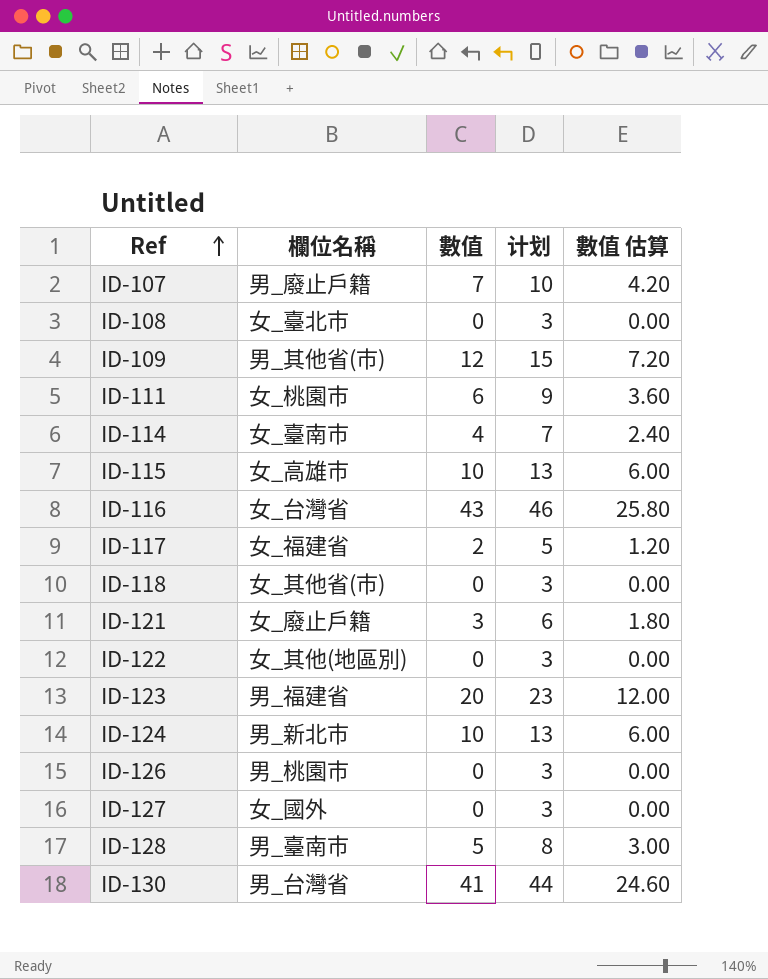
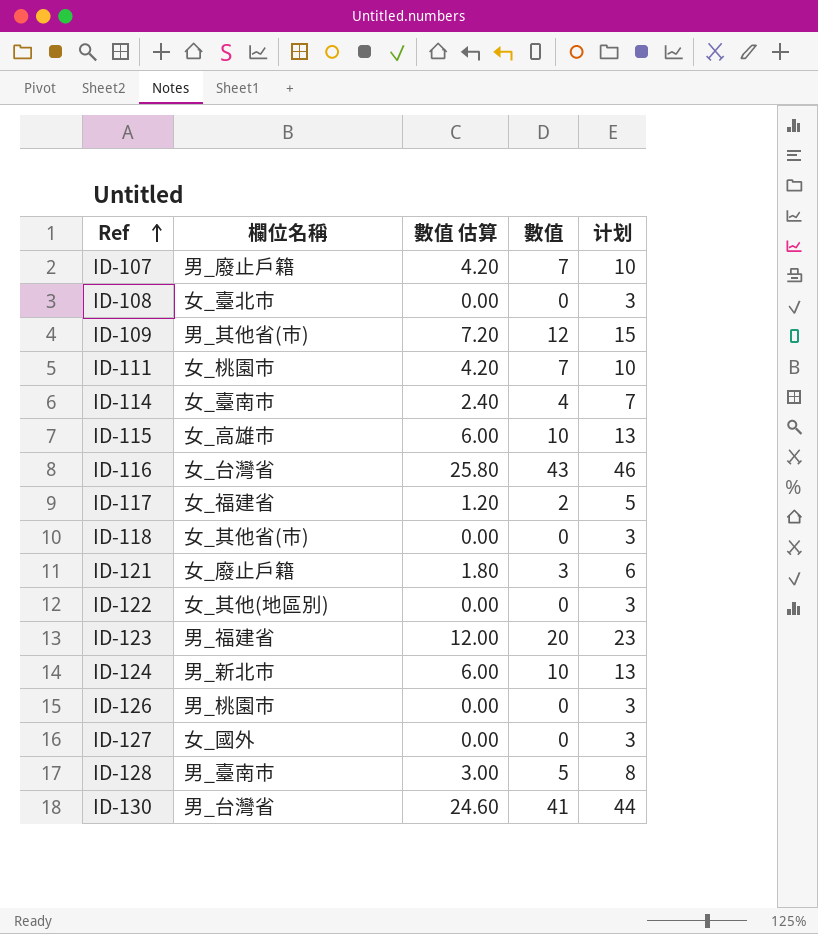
column 數值 估算 | position: 5 -> 3
ID-111 | 數值 估算: 3.60 -> 4.20
ID-111 | 數值: 6 -> 7
ID-111 | 计划: 9 -> 10

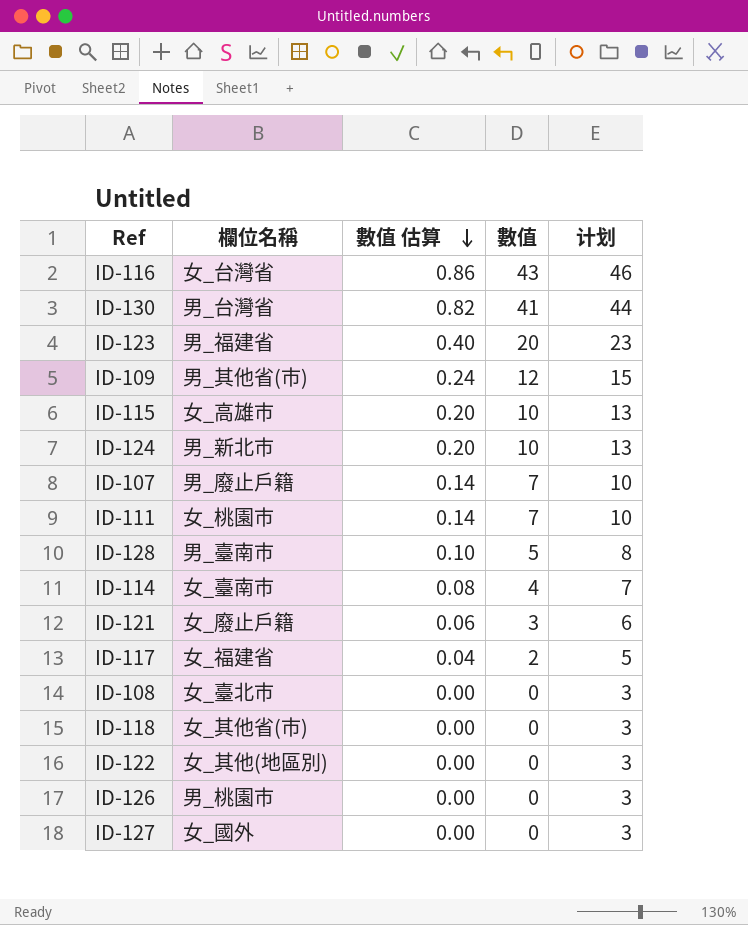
row order: Ref ascending -> 數值 估算 descending
column 數值 估算 | formula: [數值] * 0.6 -> [數值] * 0.02

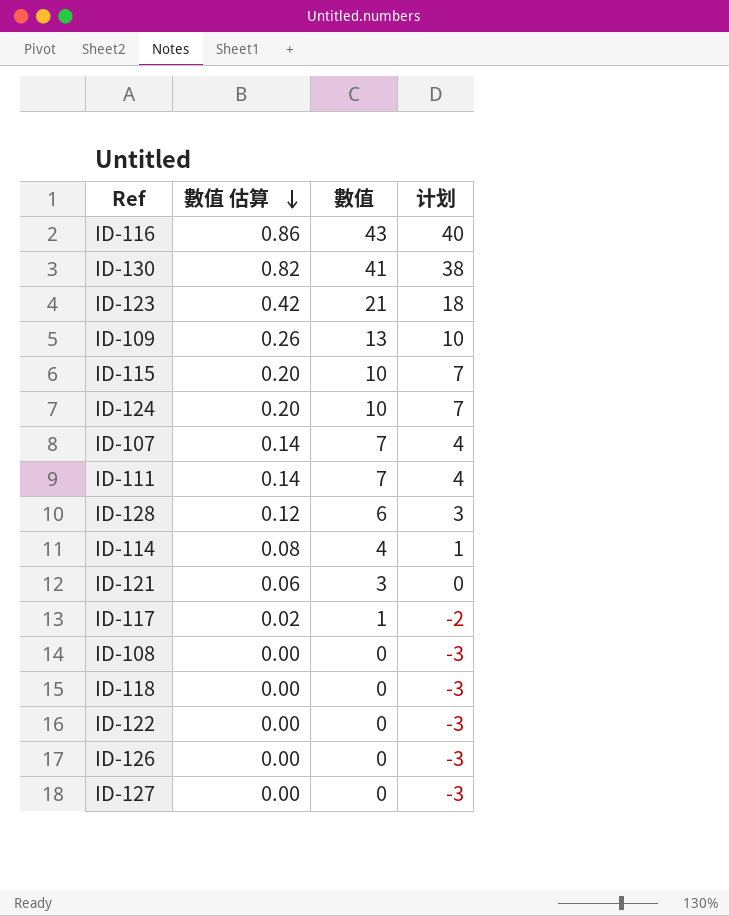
column 欄位名稱 | position: 2 -> none
column 计划 | formula: [數值] + 3 -> [數值] - 3
ID-123 | 數值 估算: 0.40 -> 0.42
ID-123 | 數值: 20 -> 21
ID-109 | 數值 估算: 0.24 -> 0.26
ID-109 | 數值: 12 -> 13
ID-128 | 數值 估算: 0.10 -> 0.12
ID-128 | 數值: 5 -> 6
ID-117 | 數值 估算: 0.04 -> 0.02
ID-117 | 數值: 2 -> 1

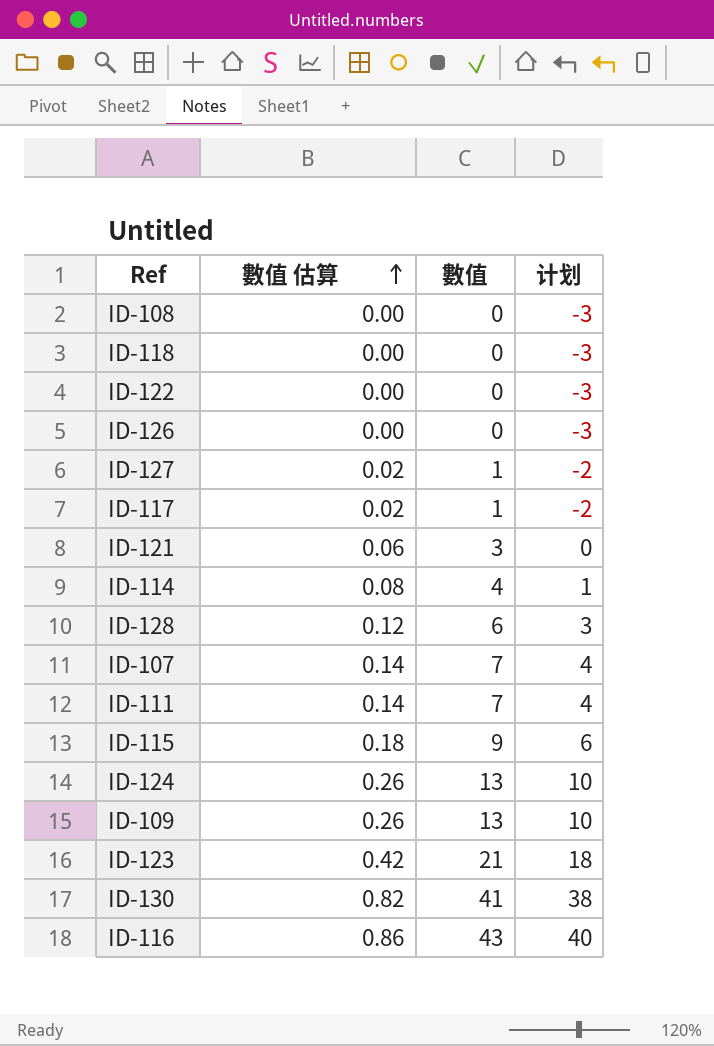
row order: 數值 估算 descending -> 數值 估算 ascending
ID-127 | 數值 估算: 0.00 -> 0.02
ID-127 | 數值: 0 -> 1
ID-127 | 计划: -3 -> -2
ID-115 | 數值 估算: 0.20 -> 0.18
ID-115 | 數值: 10 -> 9
ID-115 | 计划: 7 -> 6
ID-124 | 數值 估算: 0.20 -> 0.26
ID-124 | 數值: 10 -> 13
ID-124 | 计划: 7 -> 10

